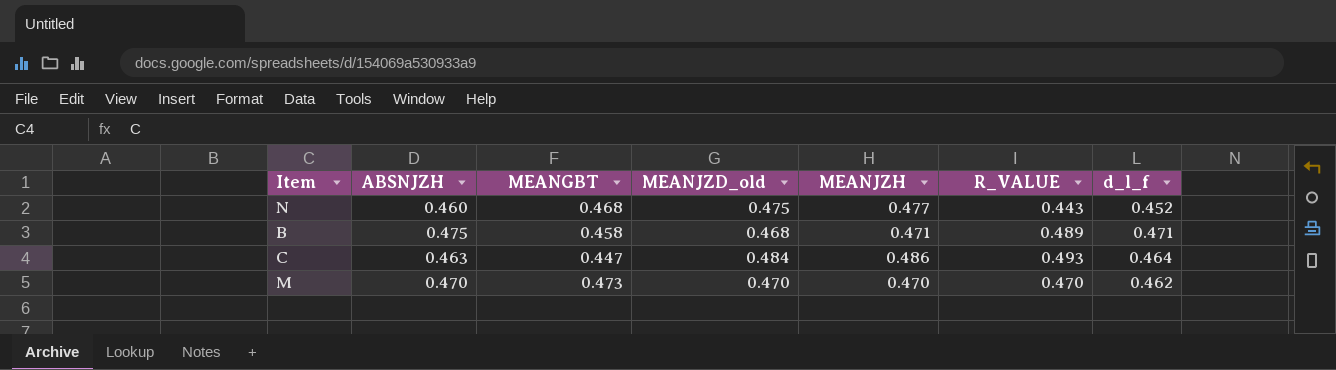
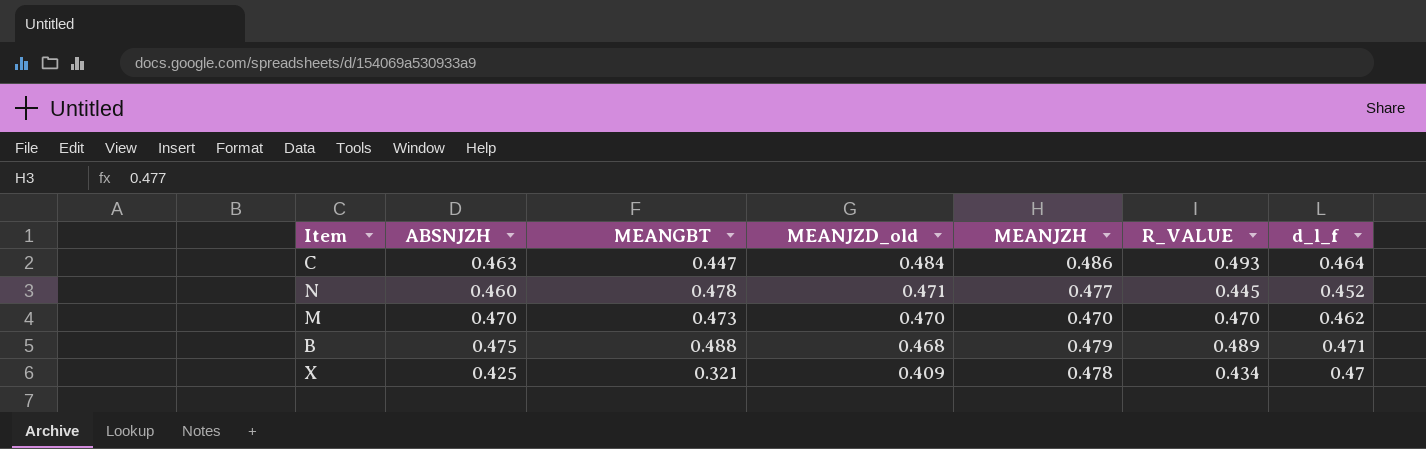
row order: none -> MEANJZD_old descending
N | MEANGBT: 0.468 -> 0.478
N | MEANJZD_old: 0.475 -> 0.471
N | R_VALUE: 0.443 -> 0.445
B | MEANGBT: 0.458 -> 0.488
B | MEANJZH: 0.471 -> 0.479
row X: none -> 0.425 | 0.321 | 0.409 | 0.478 | 0.434 | 0.47

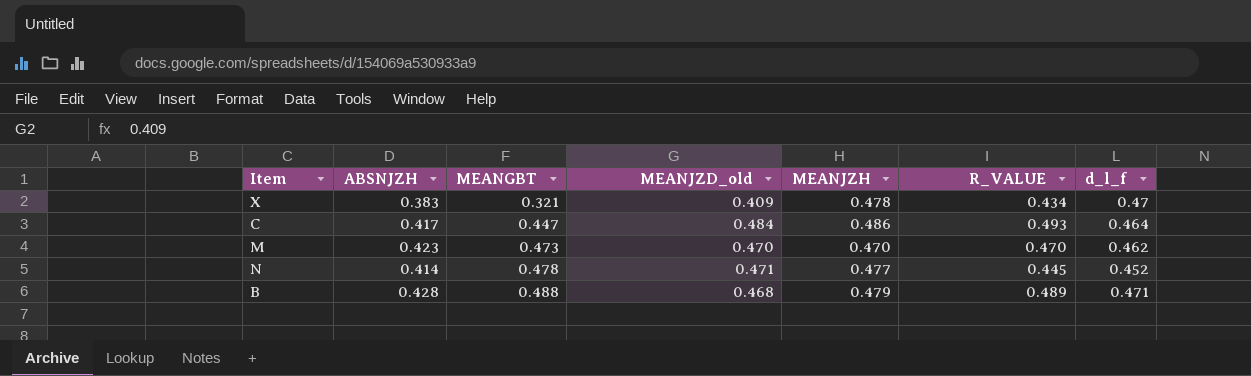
row order: MEANJZD_old descending -> MEANGBT ascending
X | ABSNJZH: 0.425 -> 0.383
C | ABSNJZH: 0.463 -> 0.417
M | ABSNJZH: 0.470 -> 0.423
N | ABSNJZH: 0.460 -> 0.414
B | ABSNJZH: 0.475 -> 0.428

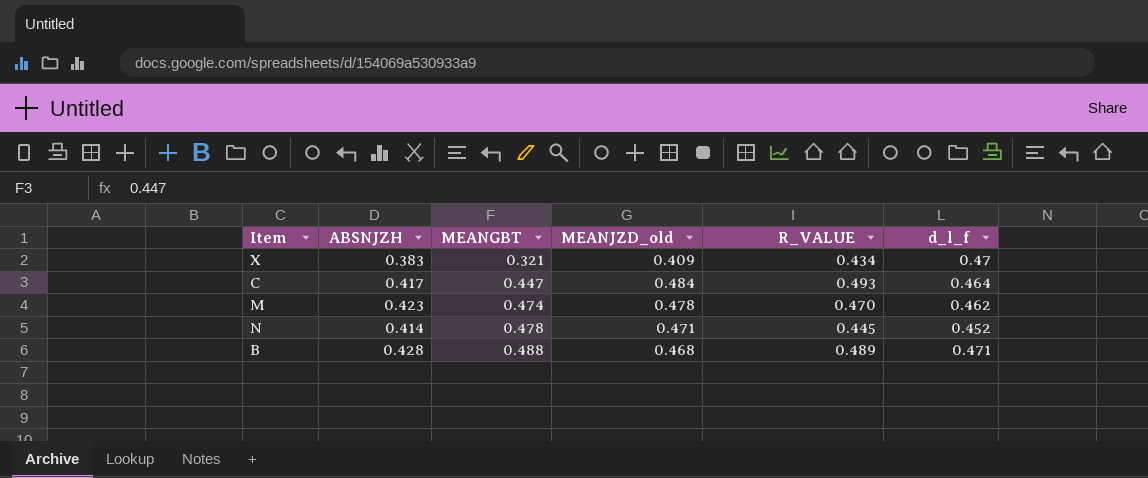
column MEANJZH | position: 5 -> none
M | MEANGBT: 0.473 -> 0.474
M | MEANJZD_old: 0.470 -> 0.478

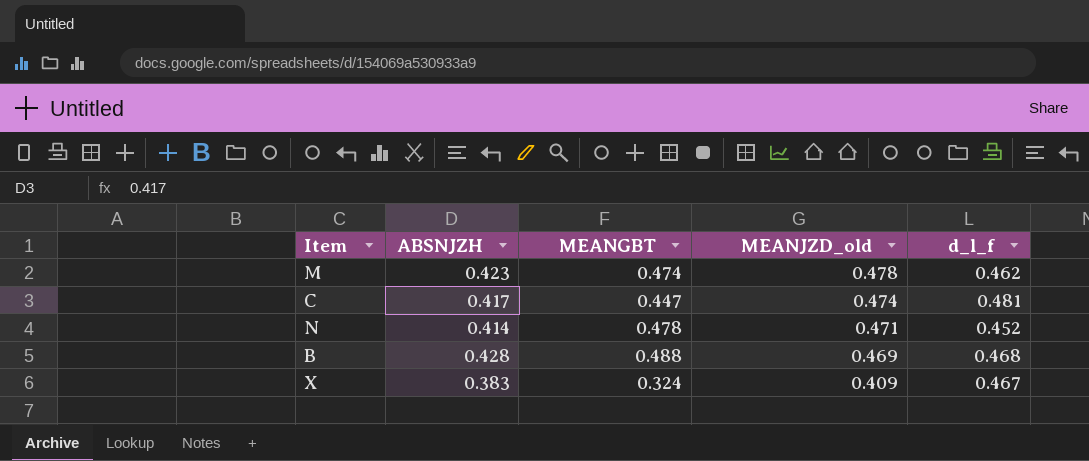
row order: MEANGBT ascending -> MEANJZD_old descending
column R_VALUE | position: 5 -> none
C | MEANJZD_old: 0.484 -> 0.474
C | d_l_f: 0.464 -> 0.481
B | MEANJZD_old: 0.468 -> 0.469
B | d_l_f: 0.471 -> 0.468
X | MEANGBT: 0.321 -> 0.324
X | d_l_f: 0.47 -> 0.467

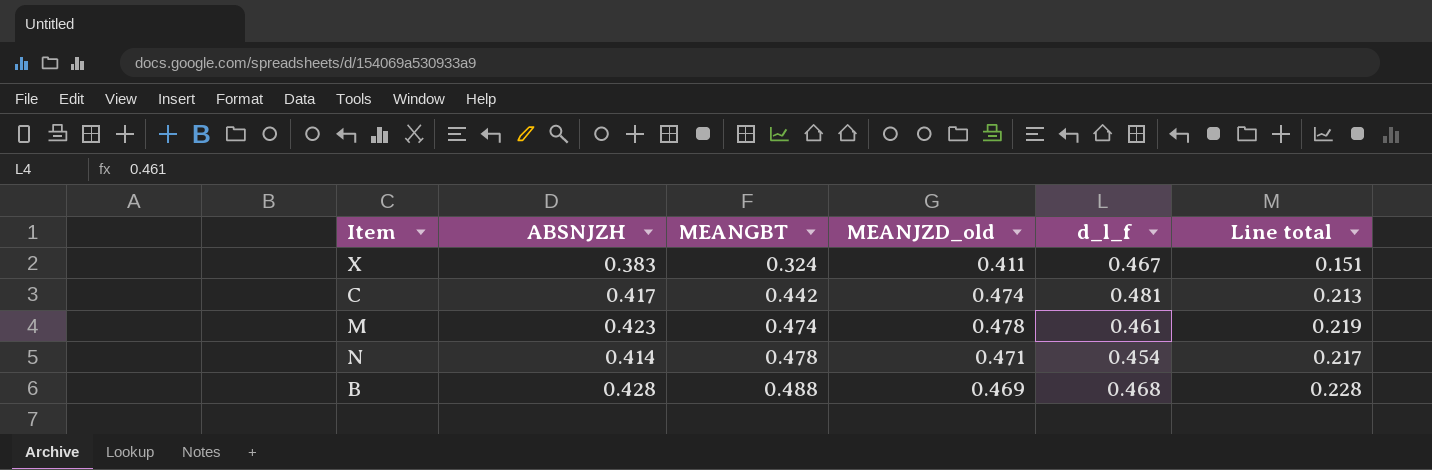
row order: MEANJZD_old descending -> MEANGBT ascending
column Line total | formula: none -> [MEANGBT] * [d_l_f]
X | MEANJZD_old: 0.409 -> 0.411
C | MEANGBT: 0.447 -> 0.442
M | d_l_f: 0.462 -> 0.461
N | d_l_f: 0.452 -> 0.454

